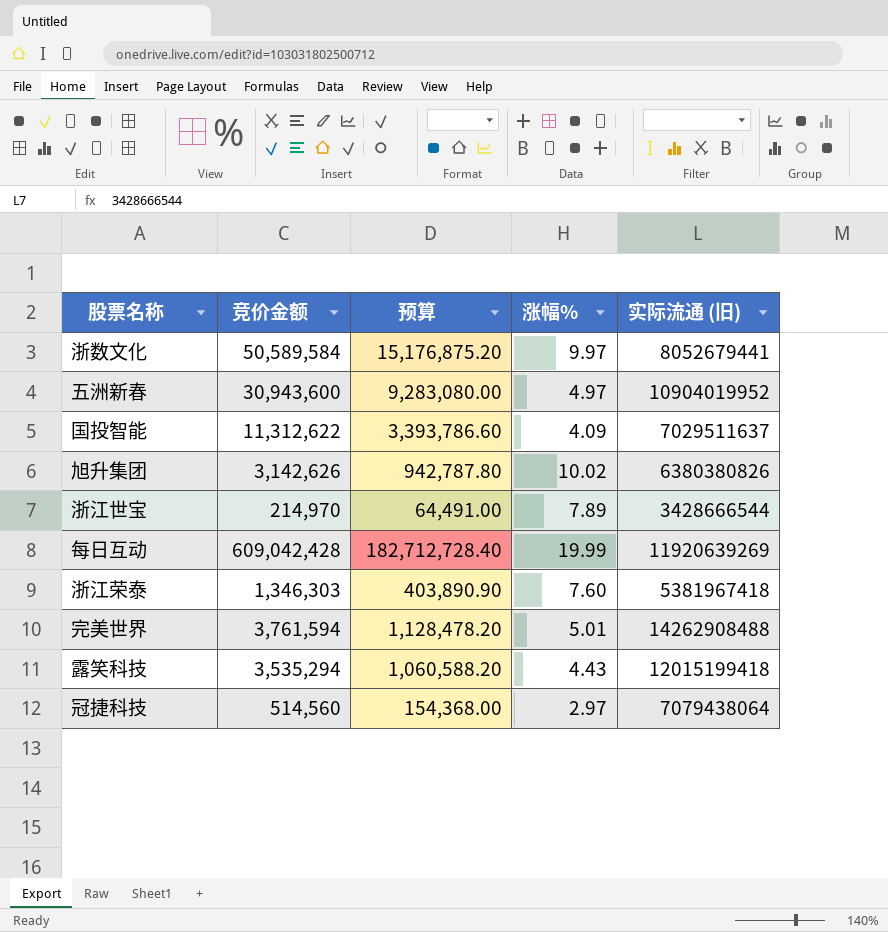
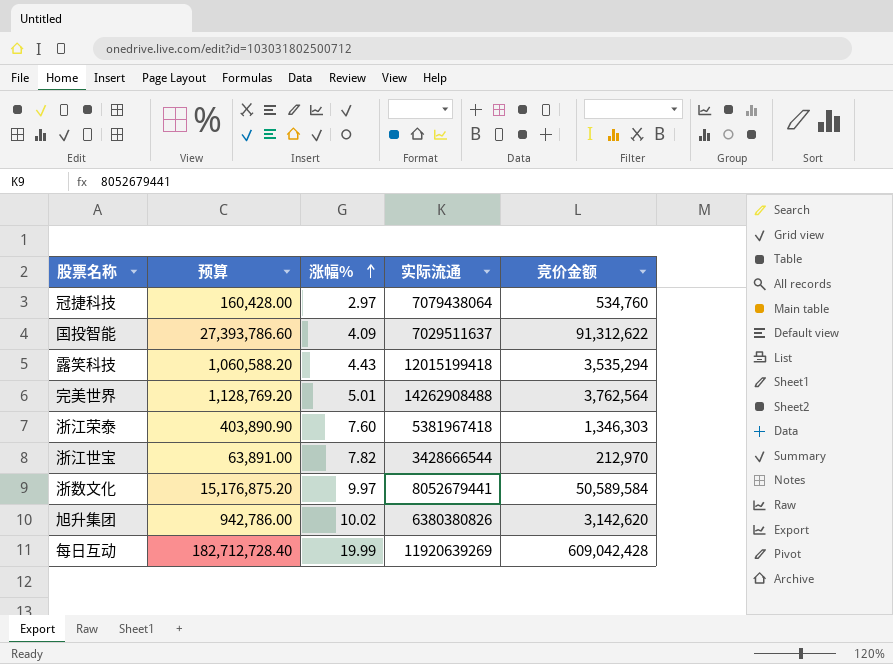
row order: none -> 涨幅% ascending
column name: 实际流通 (旧) -> 实际流通
column 竞价金额 | position: 2 -> 5
row 五洲新春: 30,943,600 | 9,283,080.00 | 4.97 | 10904019952 -> none
冠捷科技 | 预算: 154,368.00 -> 160,428.00
冠捷科技 | 竞价金额: 514,560 -> 534,760
国投智能 | 预算: 3,393,786.60 -> 27,393,786.60
国投智能 | 竞价金额: 11,312,622 -> 91,312,622
完美世界 | 预算: 1,128,478.20 -> 1,128,769.20
完美世界 | 竞价金额: 3,761,594 -> 3,762,564
浙江世宝 | 预算: 64,491.00 -> 63,891.00
浙江世宝 | 涨幅%: 7.89 -> 7.82
浙江世宝 | 竞价金额: 214,970 -> 212,970
旭升集团 | 预算: 942,787.80 -> 942,786.00
旭升集团 | 竞价金额: 3,142,626 -> 3,142,620

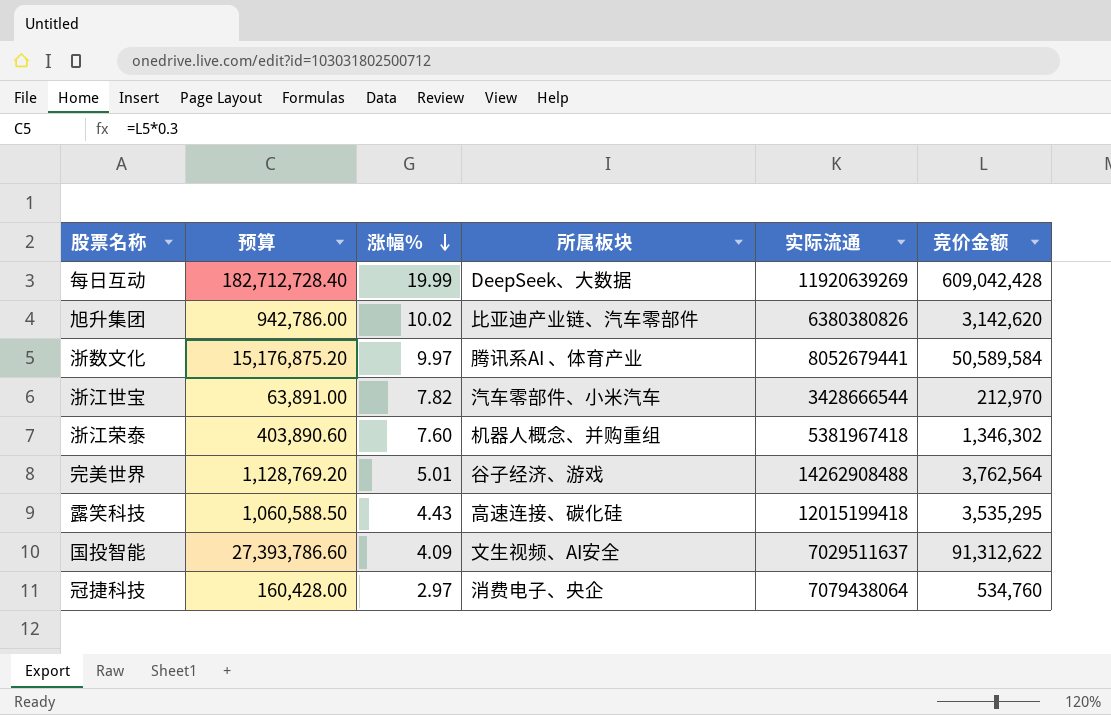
row order: 涨幅% ascending -> 涨幅% descending
column 所属板块 | position: none -> 4
浙江荣泰 | 预算: 403,890.90 -> 403,890.60
浙江荣泰 | 竞价金额: 1,346,303 -> 1,346,302
露笑科技 | 预算: 1,060,588.20 -> 1,060,588.50
露笑科技 | 竞价金额: 3,535,294 -> 3,535,295

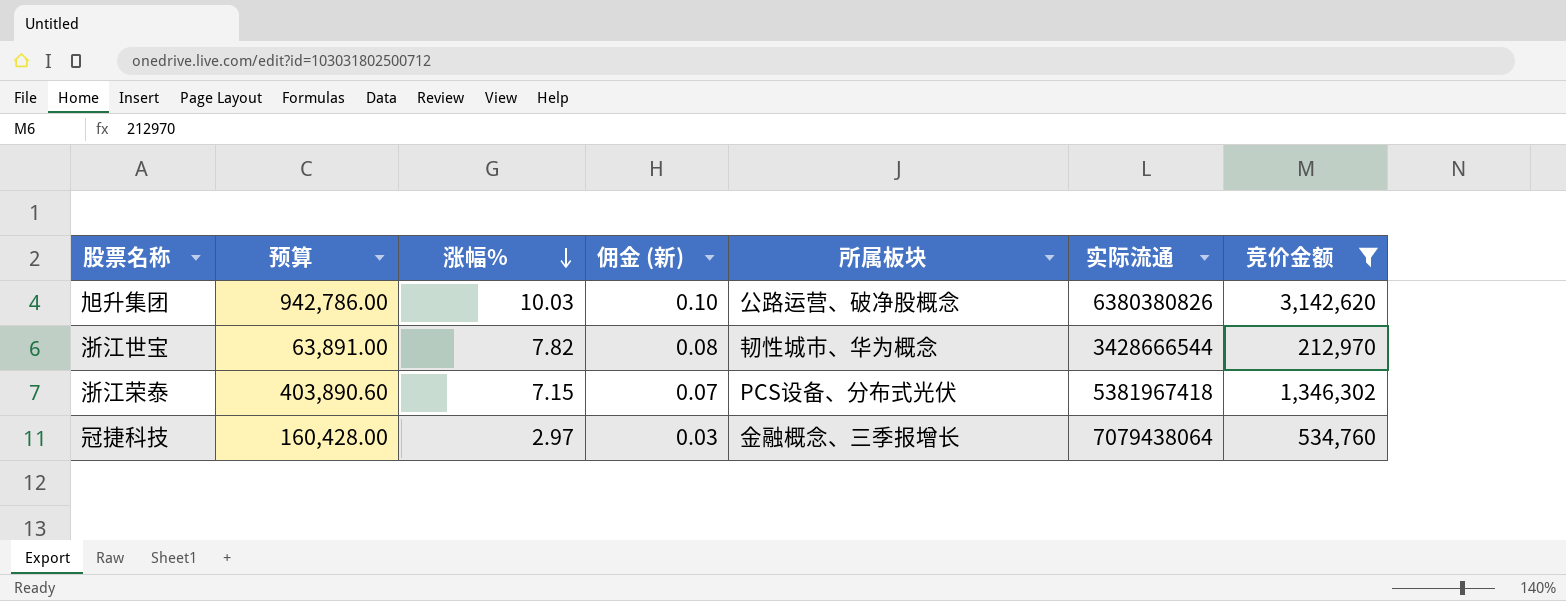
filter: none -> 竞价金额 <= 3,142,620
column 佣金 (新) | formula: none -> [涨幅%] * 0.01
旭升集团 | 涨幅%: 10.02 -> 10.03
旭升集团 | 所属板块: 比亚迪产业链、汽车零部件 -> 公路运营、破净股概念
浙江世宝 | 所属板块: 汽车零部件、小米汽车 -> 韧性城市、华为概念
浙江荣泰 | 涨幅%: 7.60 -> 7.15
浙江荣泰 | 所属板块: 机器人概念、并购重组 -> PCS设备、分布式光伏
冠捷科技 | 所属板块: 消费电子、央企 -> 金融概念、三季报增长

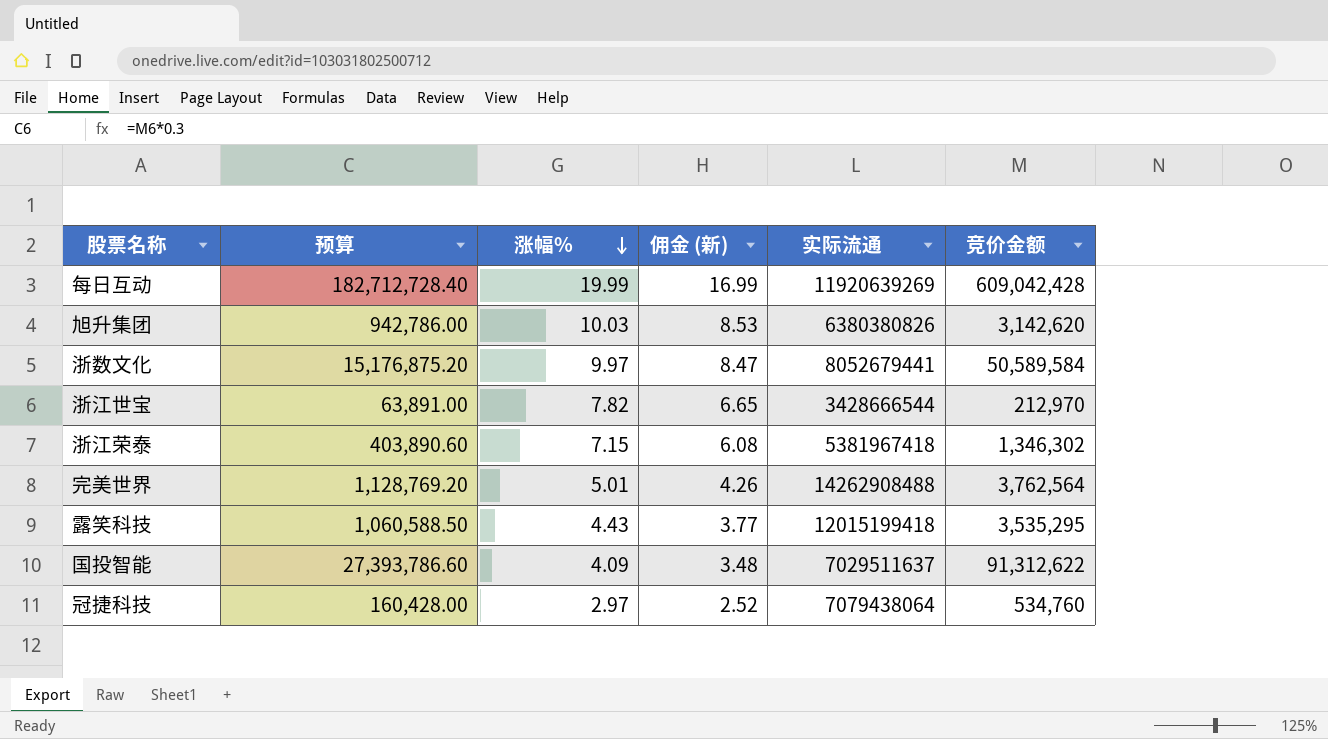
filter: 竞价金额 <= 3,142,620 -> none
column 所属板块 | position: 5 -> none
column 佣金 (新) | formula: [涨幅%] * 0.01 -> [涨幅%] * 0.85

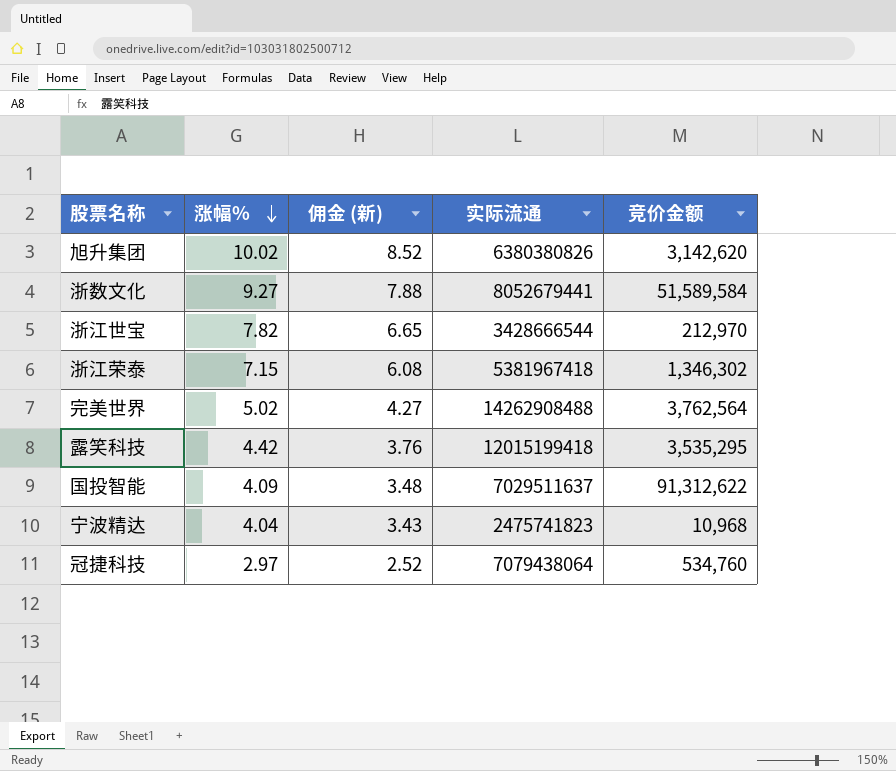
column 预算 | formula: [竞价金额] * 0.3 -> none
row 每日互动: 182,712,728.40 | 19.99 | 16.99 | 11920639269 | 609,042,428 -> none
旭升集团 | 涨幅%: 10.03 -> 10.02
旭升集团 | 佣金 (新): 8.53 -> 8.52
浙数文化 | 涨幅%: 9.97 -> 9.27
浙数文化 | 佣金 (新): 8.47 -> 7.88
浙数文化 | 竞价金额: 50,589,584 -> 51,589,584
完美世界 | 涨幅%: 5.01 -> 5.02
完美世界 | 佣金 (新): 4.26 -> 4.27
露笑科技 | 涨幅%: 4.43 -> 4.42
露笑科技 | 佣金 (新): 3.77 -> 3.76
row 宁波精达: none -> 4.04 | 3.43 | 2475741823 | 10,968

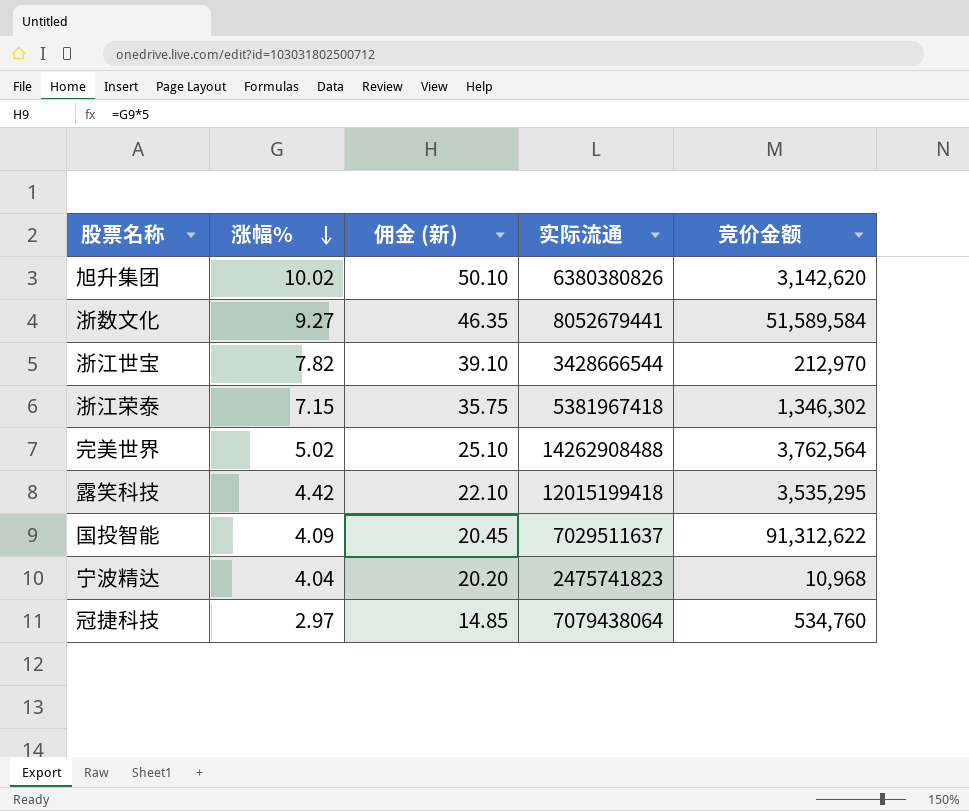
column 佣金 (新) | formula: [涨幅%] * 0.85 -> [涨幅%] * 5

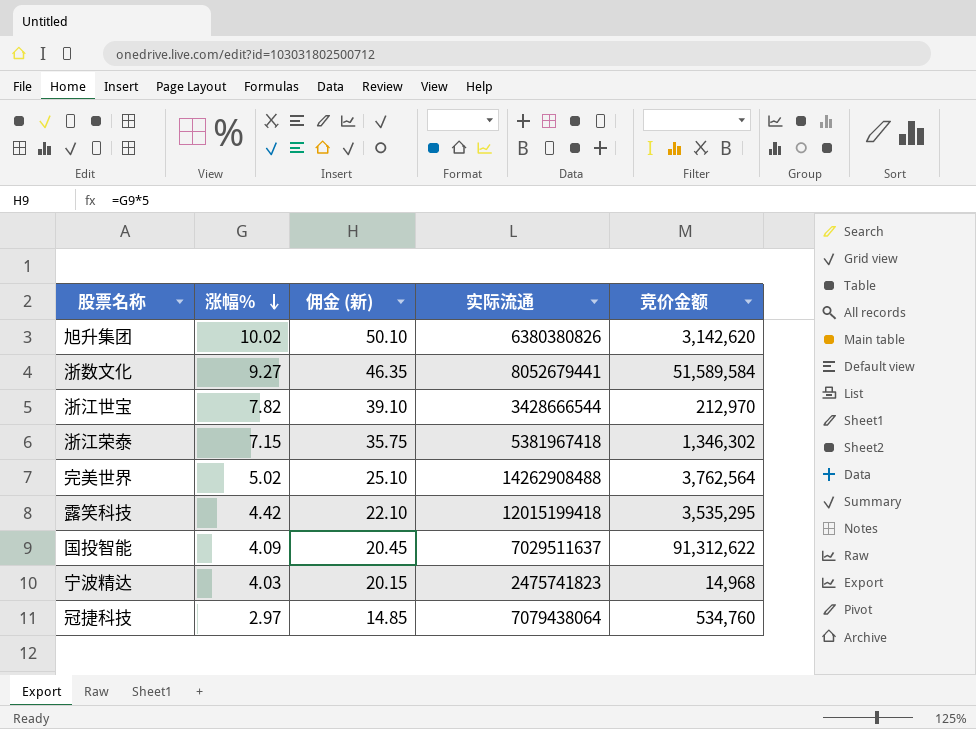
宁波精达 | 涨幅%: 4.04 -> 4.03
宁波精达 | 佣金 (新): 20.20 -> 20.15
宁波精达 | 竞价金额: 10,968 -> 14,968

